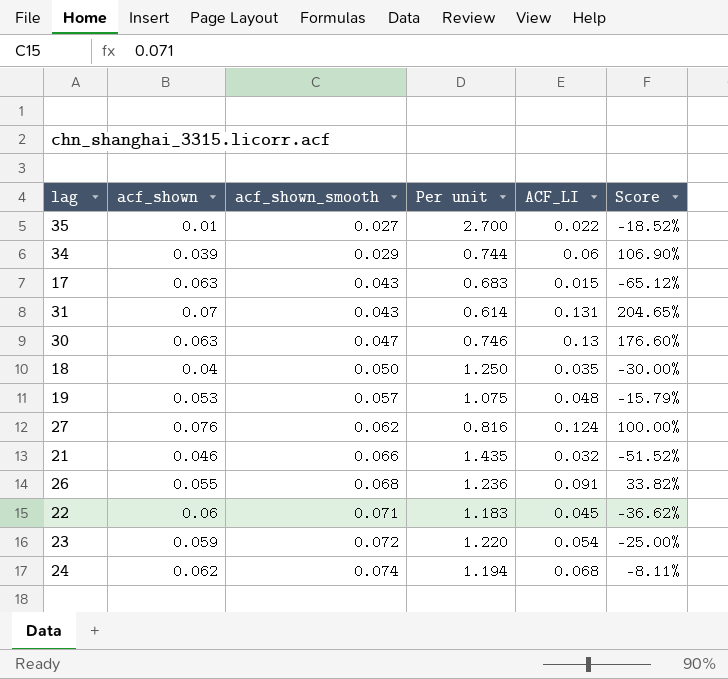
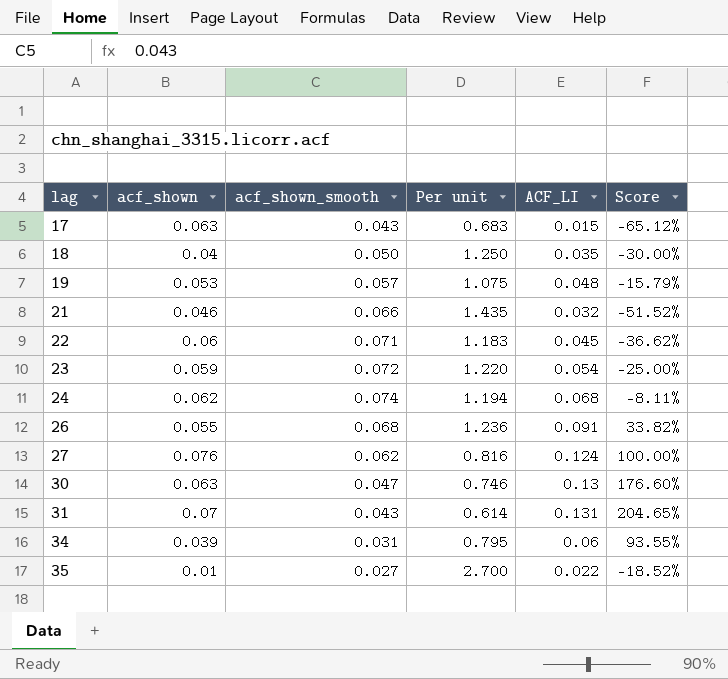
row order: acf_shown_smooth ascending -> lag ascending
34 | acf_shown_smooth: 0.029 -> 0.031
34 | Per unit: 0.744 -> 0.795
34 | Score: 106.90% -> 93.55%

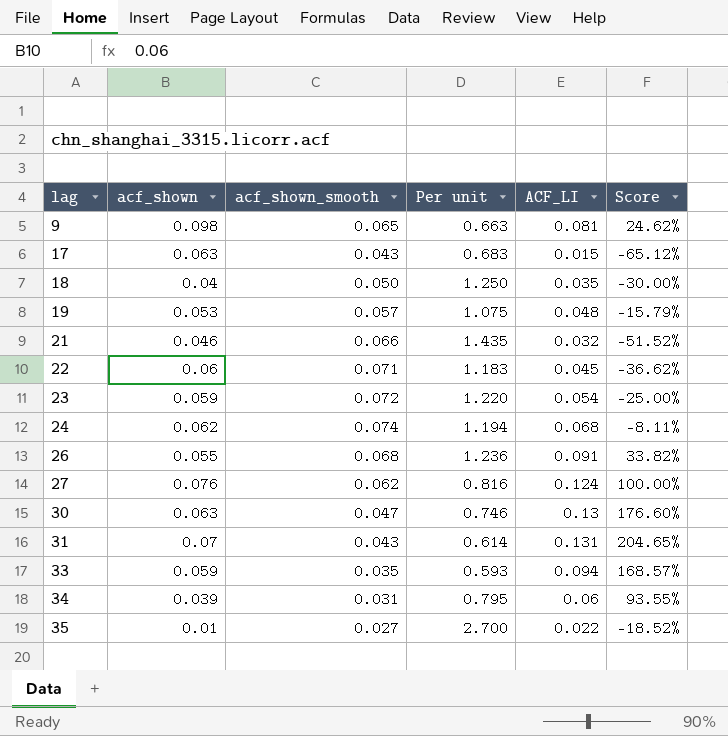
row 9: none -> 0.098 | 0.065 | 0.663 | 0.081 | 24.62%
row 33: none -> 0.059 | 0.035 | 0.593 | 0.094 | 168.57%

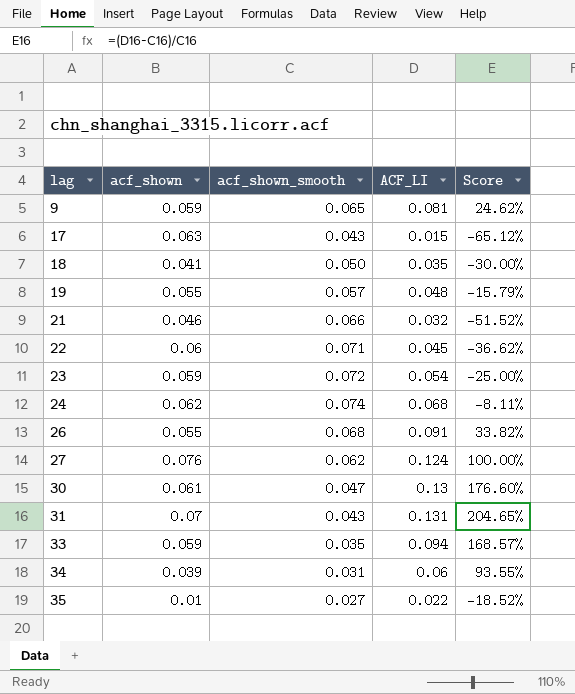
column Per unit | formula: [acf_shown_smooth] / [acf_shown] -> none
9 | acf_shown: 0.098 -> 0.059
18 | acf_shown: 0.04 -> 0.041
19 | acf_shown: 0.053 -> 0.055
30 | acf_shown: 0.063 -> 0.061

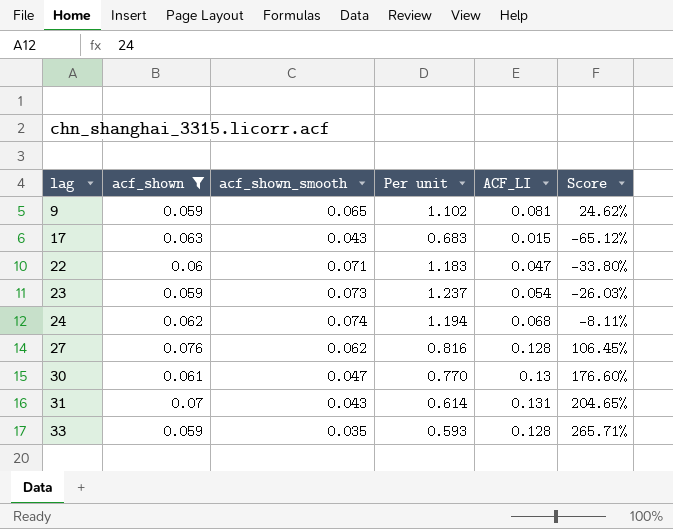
filter: none -> acf_shown >= 0.059
column Per unit | formula: none -> [acf_shown_smooth] / [acf_shown]
22 | ACF_LI: 0.045 -> 0.047
22 | Score: -36.62% -> -33.80%
23 | acf_shown_smooth: 0.072 -> 0.073
23 | Score: -25.00% -> -26.03%
27 | ACF_LI: 0.124 -> 0.128
27 | Score: 100.00% -> 106.45%
33 | ACF_LI: 0.094 -> 0.128
33 | Score: 168.57% -> 265.71%

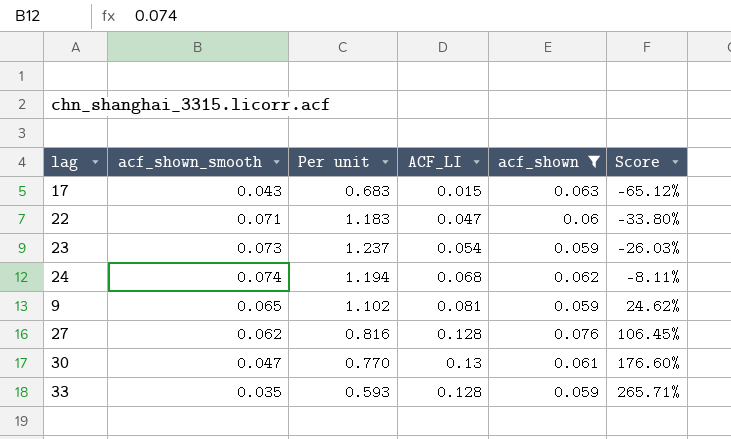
row order: lag ascending -> Score ascending
column acf_shown | position: 2 -> 5
row 31: 0.07 | 0.043 | 0.614 | 0.131 | 204.65% -> none

